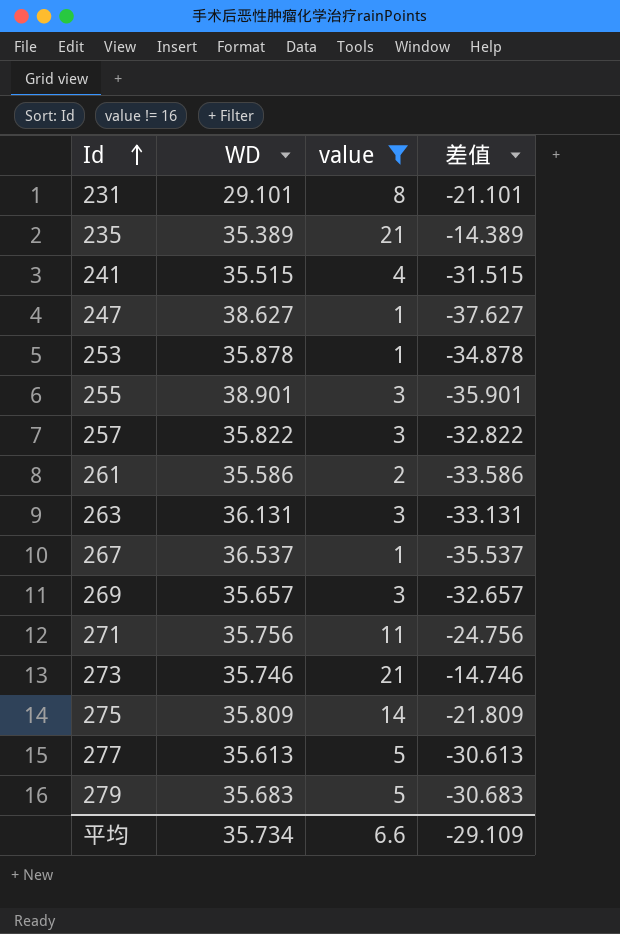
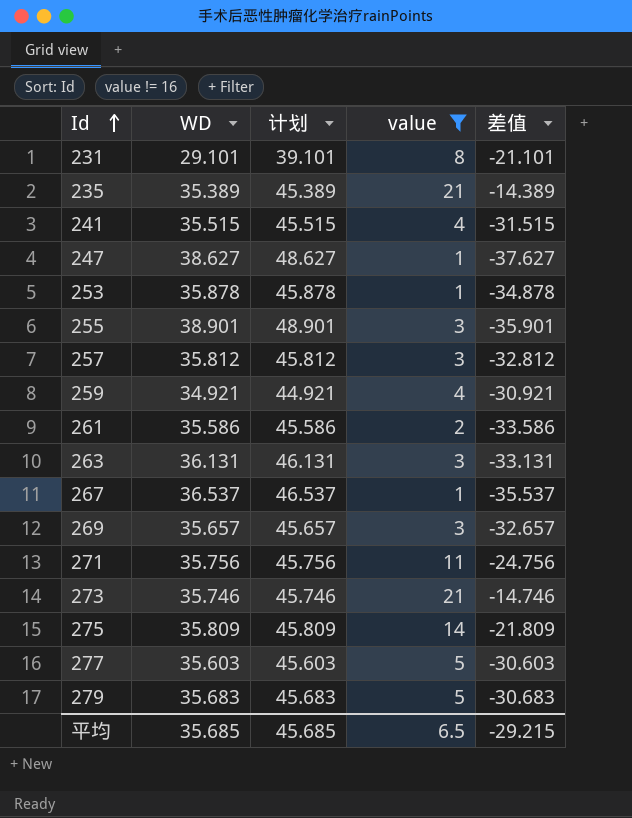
column 计划 | formula: none -> [WD] + 10
257 | WD: 35.822 -> 35.812
257 | 差值: -32.822 -> -32.812
row 259: none -> 34.921 | 44.921 | 4 | -30.921
277 | WD: 35.613 -> 35.603
277 | 差值: -30.613 -> -30.603
平均 | WD: 35.734 -> 35.685
平均 | value: 6.6 -> 6.5
平均 | 差值: -29.109 -> -29.215

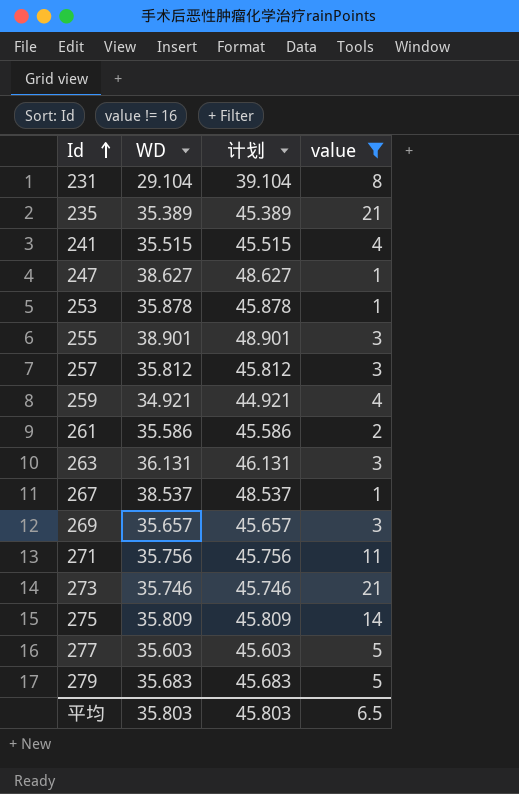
column 差值 | formula: [value] - [WD] -> none
231 | WD: 29.101 -> 29.104
231 | 计划: 39.101 -> 39.104
267 | WD: 36.537 -> 38.537
267 | 计划: 46.537 -> 48.537
平均 | WD: 35.685 -> 35.803
平均 | 计划: 45.685 -> 45.803

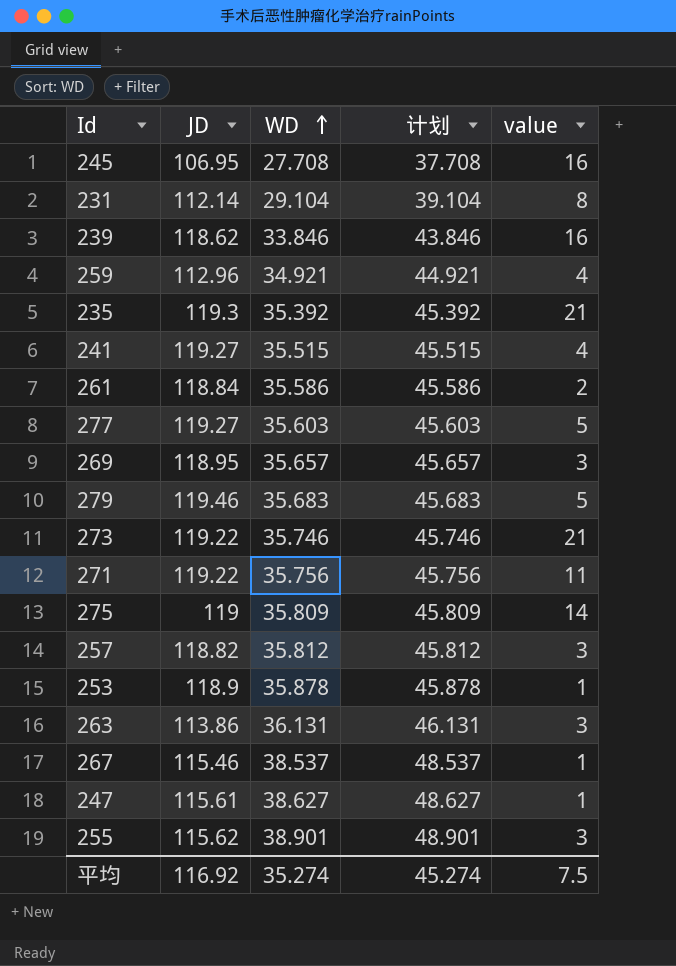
filter: value != 16 -> none
row order: Id ascending -> WD ascending
column JD | position: none -> 2
235 | WD: 35.389 -> 35.392
235 | 计划: 45.389 -> 45.392
平均 | WD: 35.803 -> 35.274
平均 | 计划: 45.803 -> 45.274
平均 | value: 6.5 -> 7.5

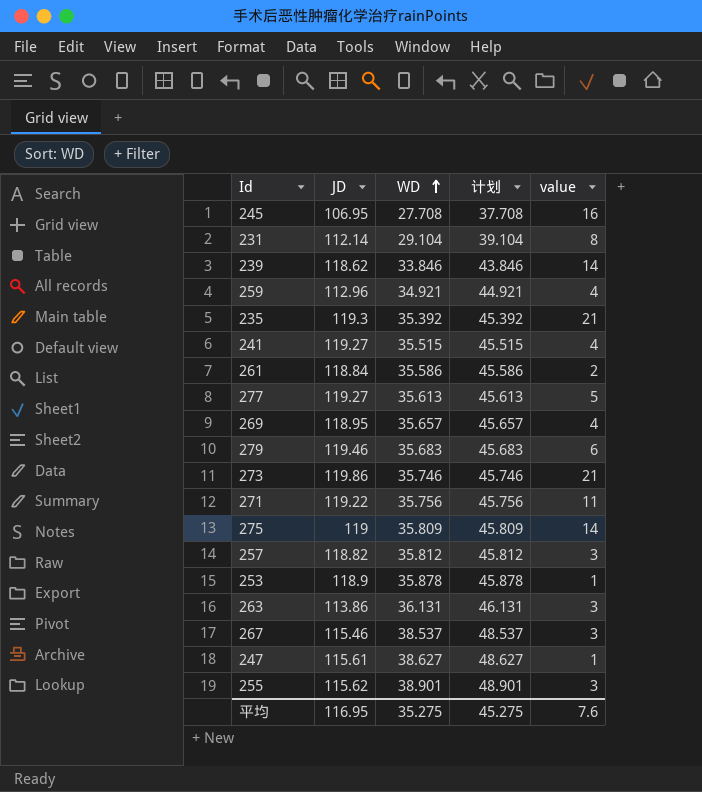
239 | value: 16 -> 14
277 | WD: 35.603 -> 35.613
277 | 计划: 45.603 -> 45.613
269 | value: 3 -> 4
279 | value: 5 -> 6
273 | JD: 119.22 -> 119.86
267 | value: 1 -> 3
平均 | JD: 116.92 -> 116.95
平均 | WD: 35.274 -> 35.275
平均 | 计划: 45.274 -> 45.275
平均 | value: 7.5 -> 7.6

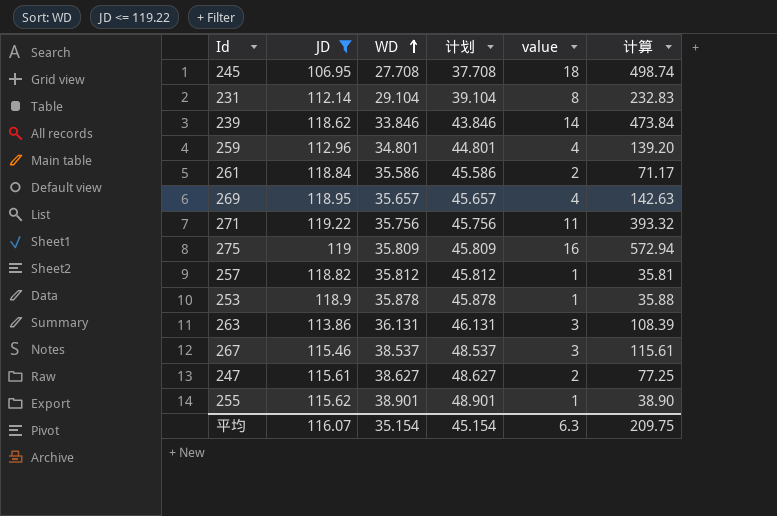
filter: none -> JD <= 119.22
column 计算 | formula: none -> [WD] * [value]
245 | value: 16 -> 18
259 | WD: 34.921 -> 34.801
259 | 计划: 44.921 -> 44.801
275 | value: 14 -> 16
257 | value: 3 -> 1
247 | value: 1 -> 2
255 | value: 3 -> 1
平均 | JD: 116.95 -> 116.07
平均 | WD: 35.275 -> 35.154
平均 | 计划: 45.275 -> 45.154
平均 | value: 7.6 -> 6.3

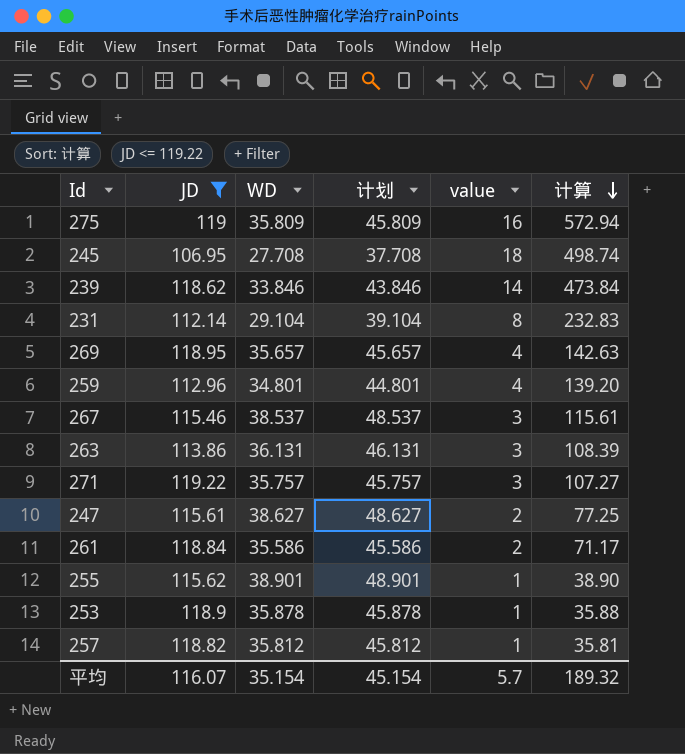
row order: WD ascending -> 计算 descending
271 | WD: 35.756 -> 35.757
271 | 计划: 45.756 -> 45.757
271 | value: 11 -> 3
271 | 计算: 393.32 -> 107.27
平均 | value: 6.3 -> 5.7
平均 | 计算: 209.75 -> 189.32

